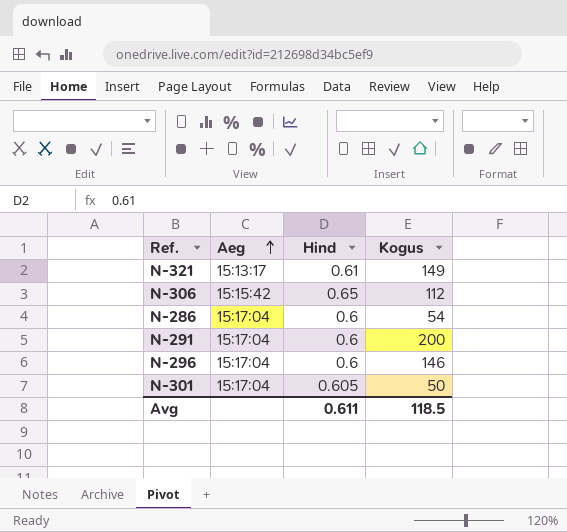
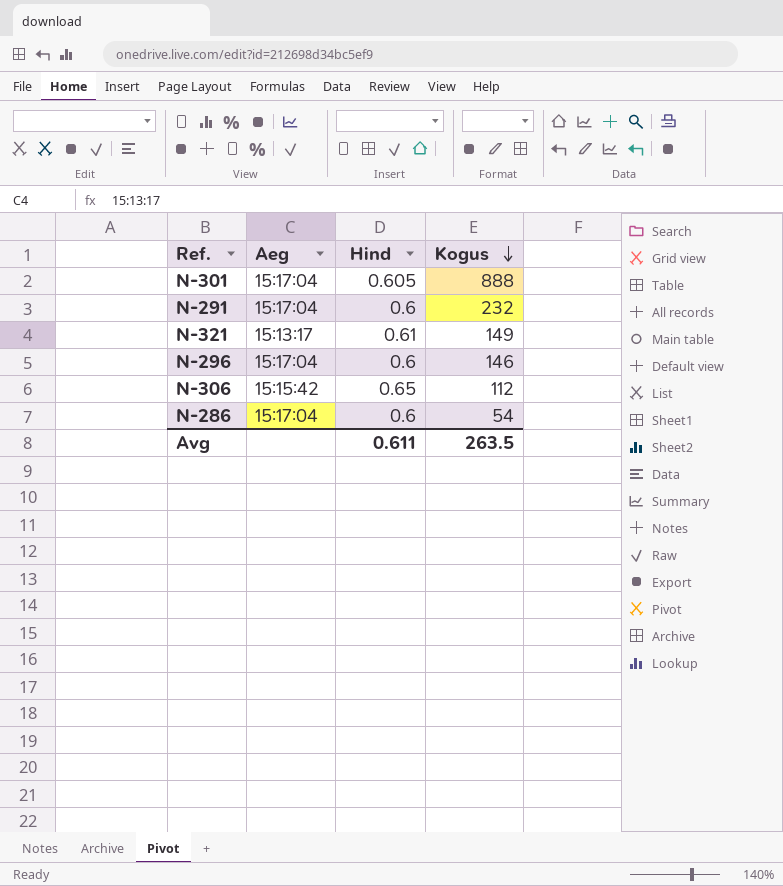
row order: Aeg ascending -> Kogus descending
N-301 | Kogus: 50 -> 888
N-291 | Kogus: 200 -> 232
Avg | Kogus: 118.5 -> 263.5

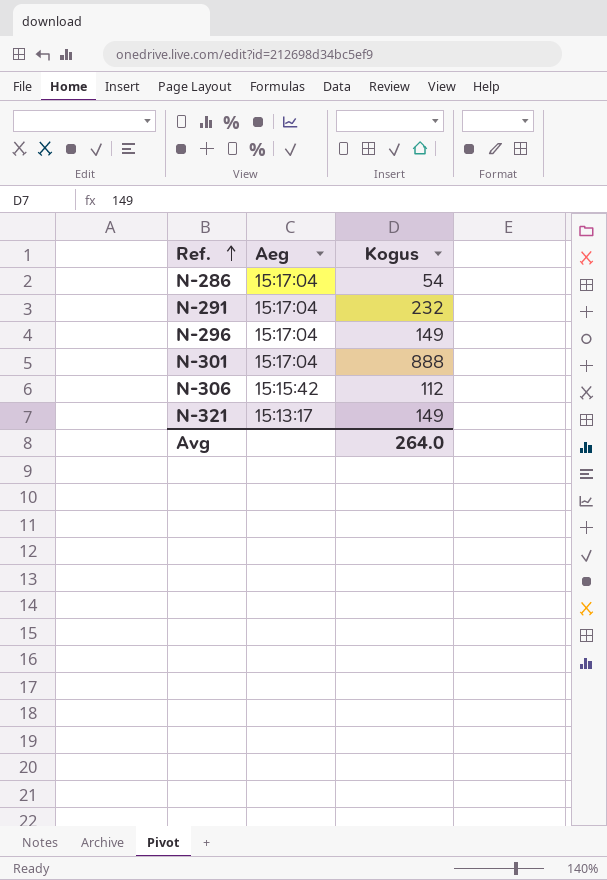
row order: Kogus descending -> Ref. ascending
column Hind | position: 3 -> none
N-296 | Kogus: 146 -> 149
Avg | Kogus: 263.5 -> 264.0

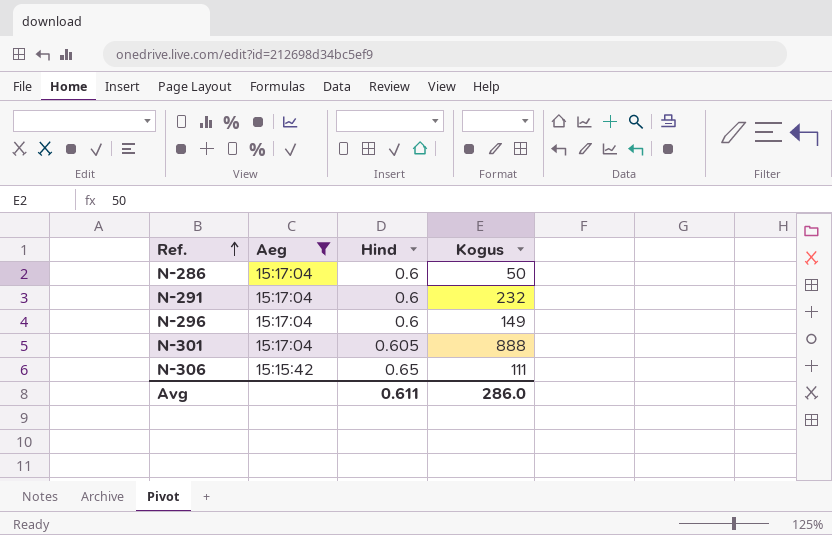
filter: none -> Aeg != 15:13:17
column Hind | position: none -> 3
N-286 | Kogus: 54 -> 50
N-306 | Kogus: 112 -> 111
Avg | Kogus: 264.0 -> 286.0

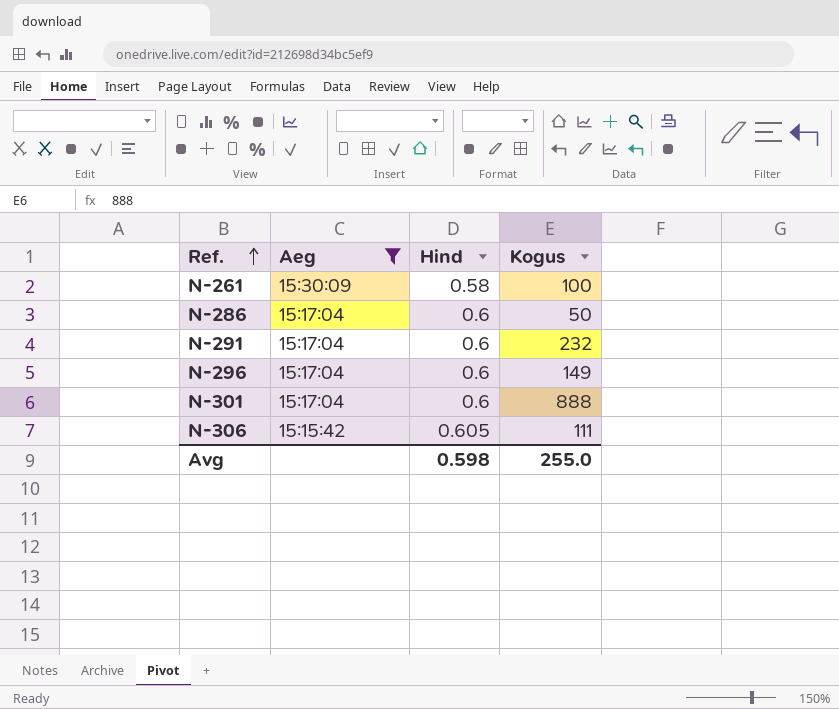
row N-261: none -> 15:30:09 | 0.58 | 100
N-301 | Hind: 0.605 -> 0.6
N-306 | Hind: 0.65 -> 0.605
Avg | Hind: 0.611 -> 0.598
Avg | Kogus: 286.0 -> 255.0

